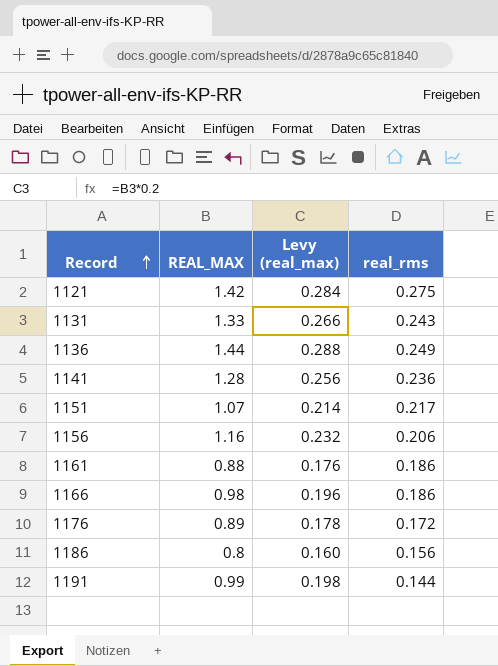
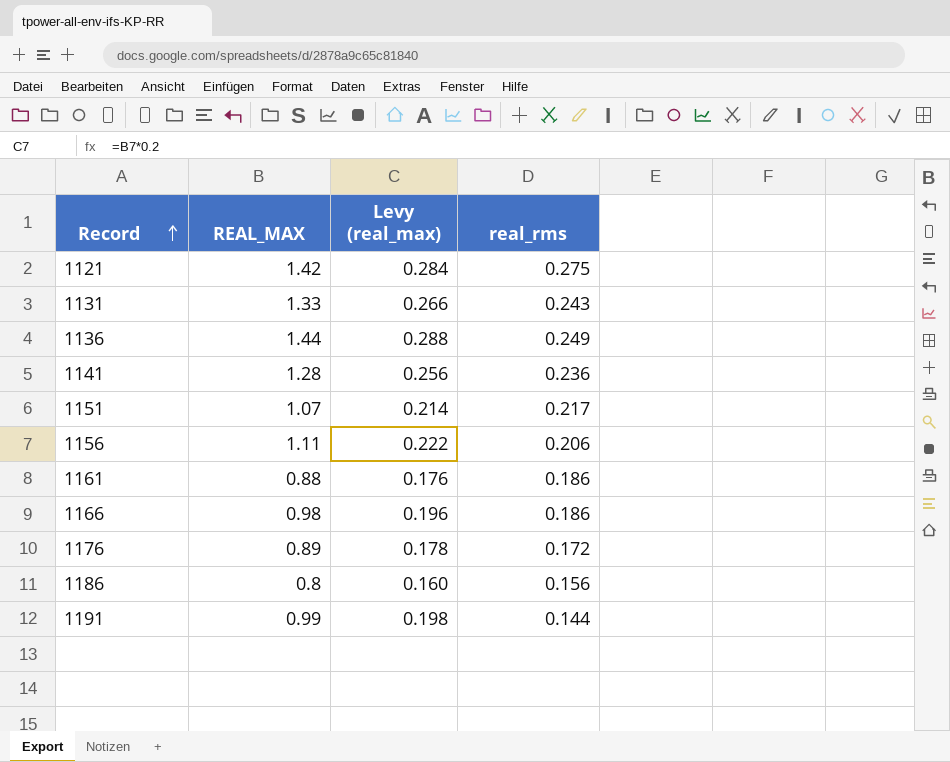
1156 | REAL_MAX: 1.16 -> 1.11
1156 | Levy (real_max): 0.232 -> 0.222

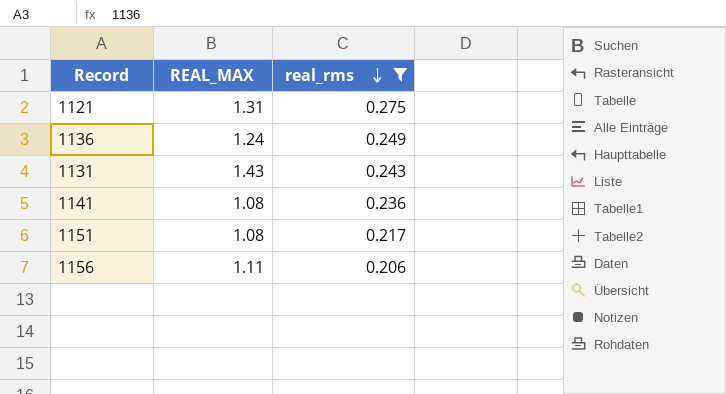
filter: none -> real_rms >= 0.206
row order: Record ascending -> real_rms descending
column Levy (real_max) | formula: [REAL_MAX] * 0.2 -> none
1121 | REAL_MAX: 1.42 -> 1.31
1136 | REAL_MAX: 1.44 -> 1.24
1131 | REAL_MAX: 1.33 -> 1.43
1141 | REAL_MAX: 1.28 -> 1.08
1151 | REAL_MAX: 1.07 -> 1.08

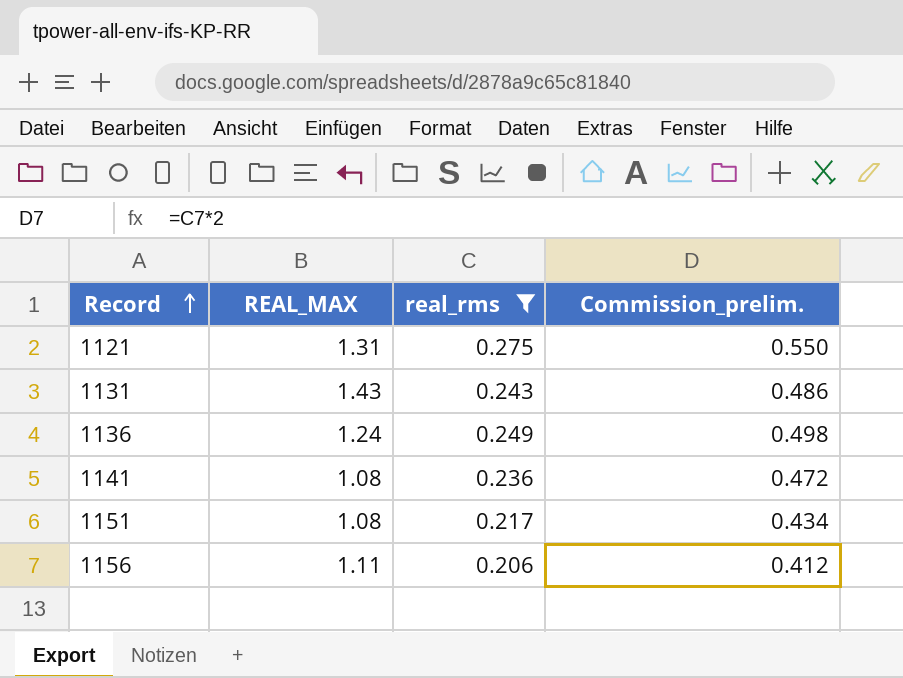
row order: real_rms descending -> Record ascending
column Commission_prelim. | formula: none -> [real_rms] * 2

